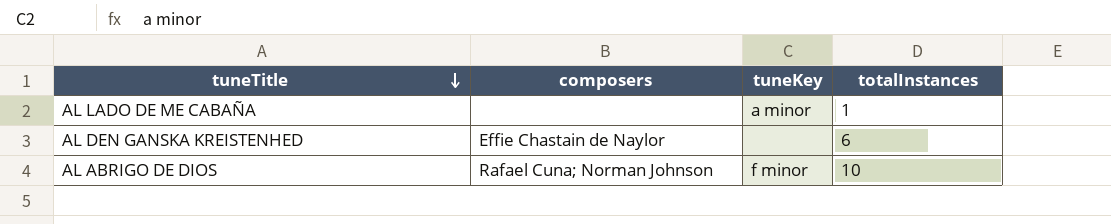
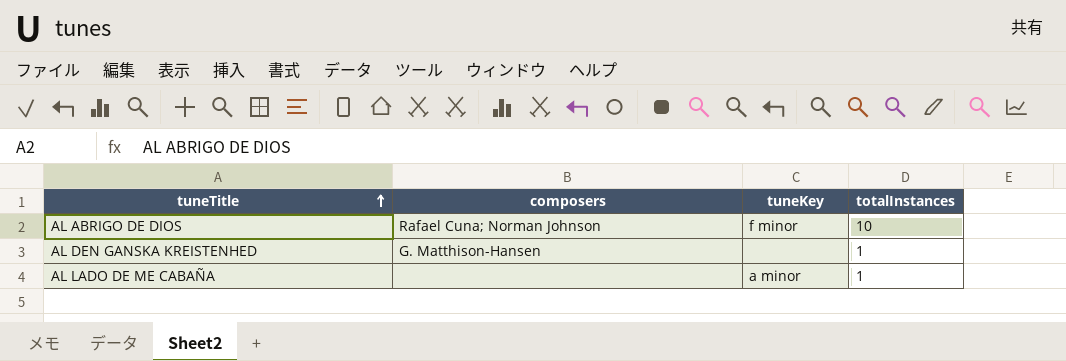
row order: tuneTitle descending -> tuneTitle ascending
AL DEN GANSKA KREISTENHED | composers: Effie Chastain de Naylor -> G. Matthison-Hansen
AL DEN GANSKA KREISTENHED | totalInstances: 6 -> 1

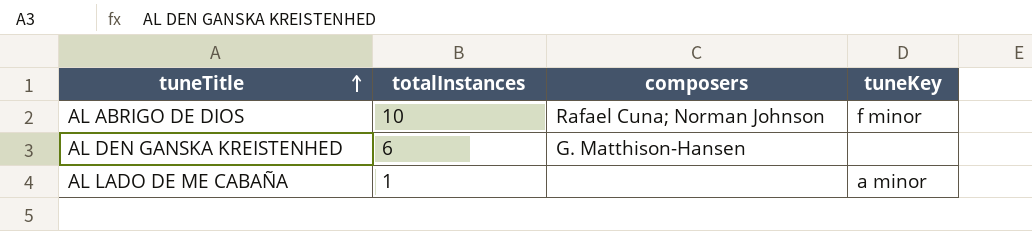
column totalInstances | position: 4 -> 2
AL DEN GANSKA KREISTENHED | totalInstances: 1 -> 6

